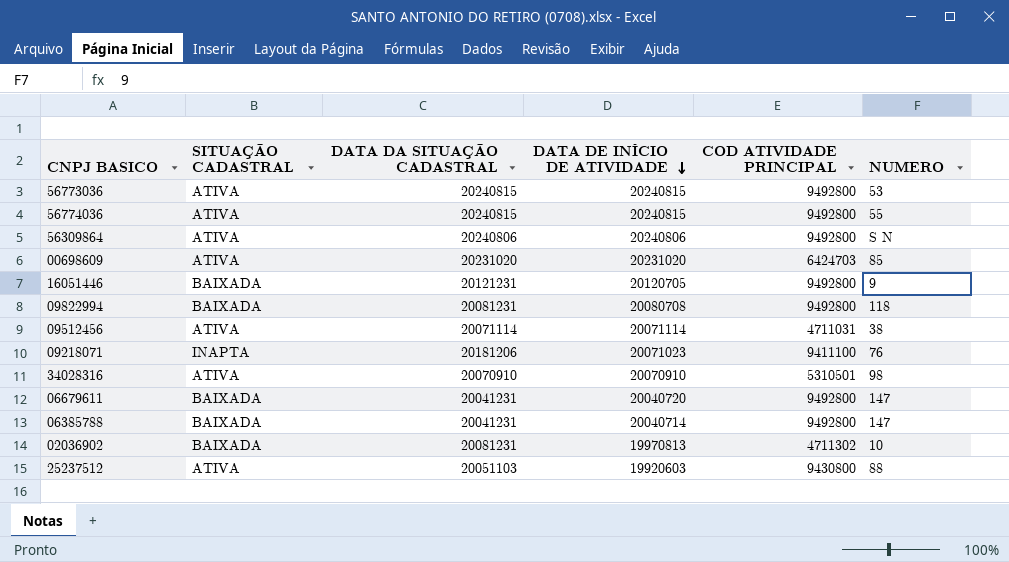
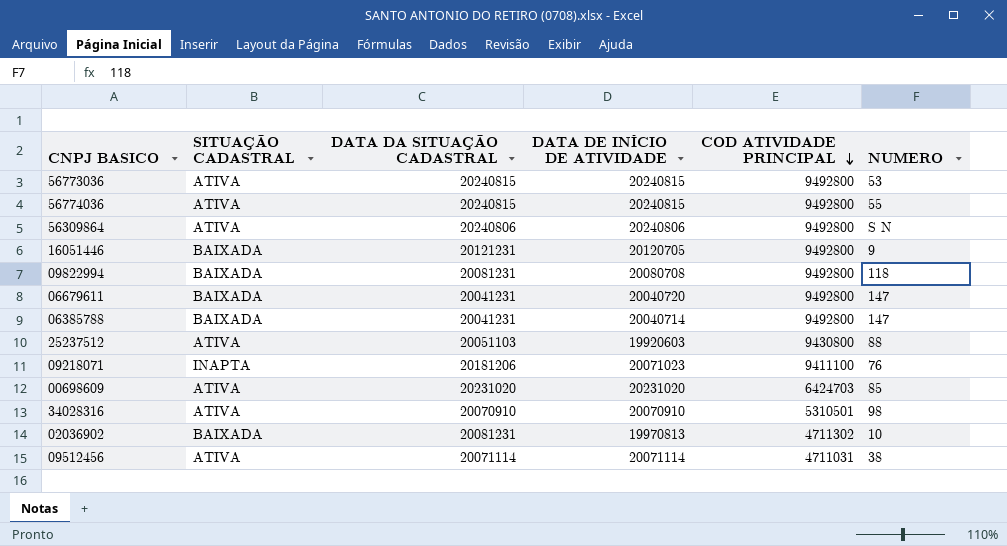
row order: DATA DE INÍCIO DE ATIVIDADE descending -> COD ATIVIDADE PRINCIPAL descending

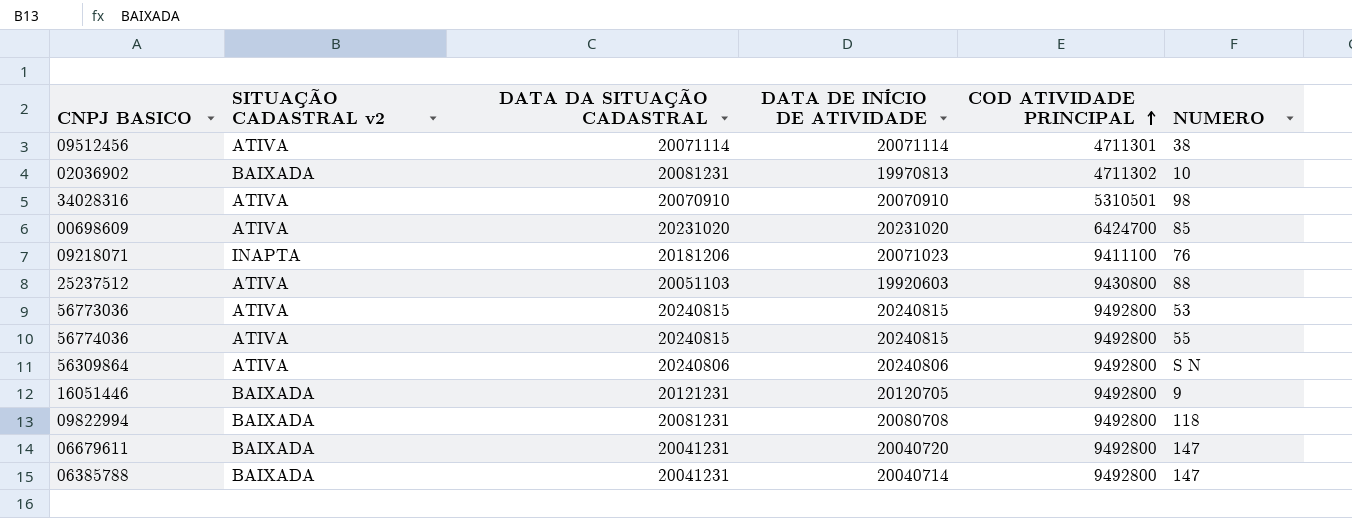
row order: COD ATIVIDADE PRINCIPAL descending -> COD ATIVIDADE PRINCIPAL ascending
column name: SITUAÇÃO CADASTRAL -> SITUAÇÃO CADASTRAL v2
09512456 | COD ATIVIDADE PRINCIPAL: 4711031 -> 4711301
00698609 | COD ATIVIDADE PRINCIPAL: 6424703 -> 6424700

